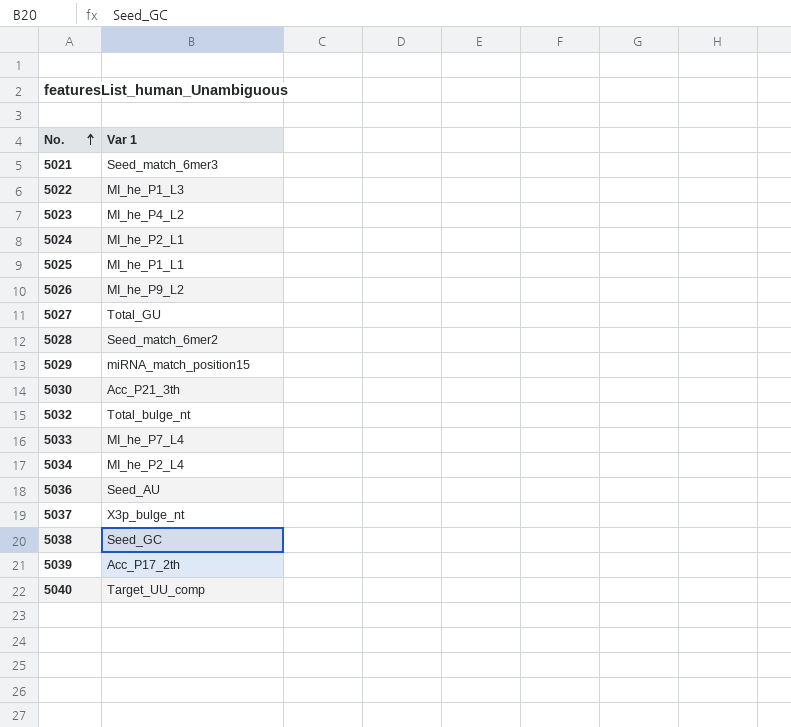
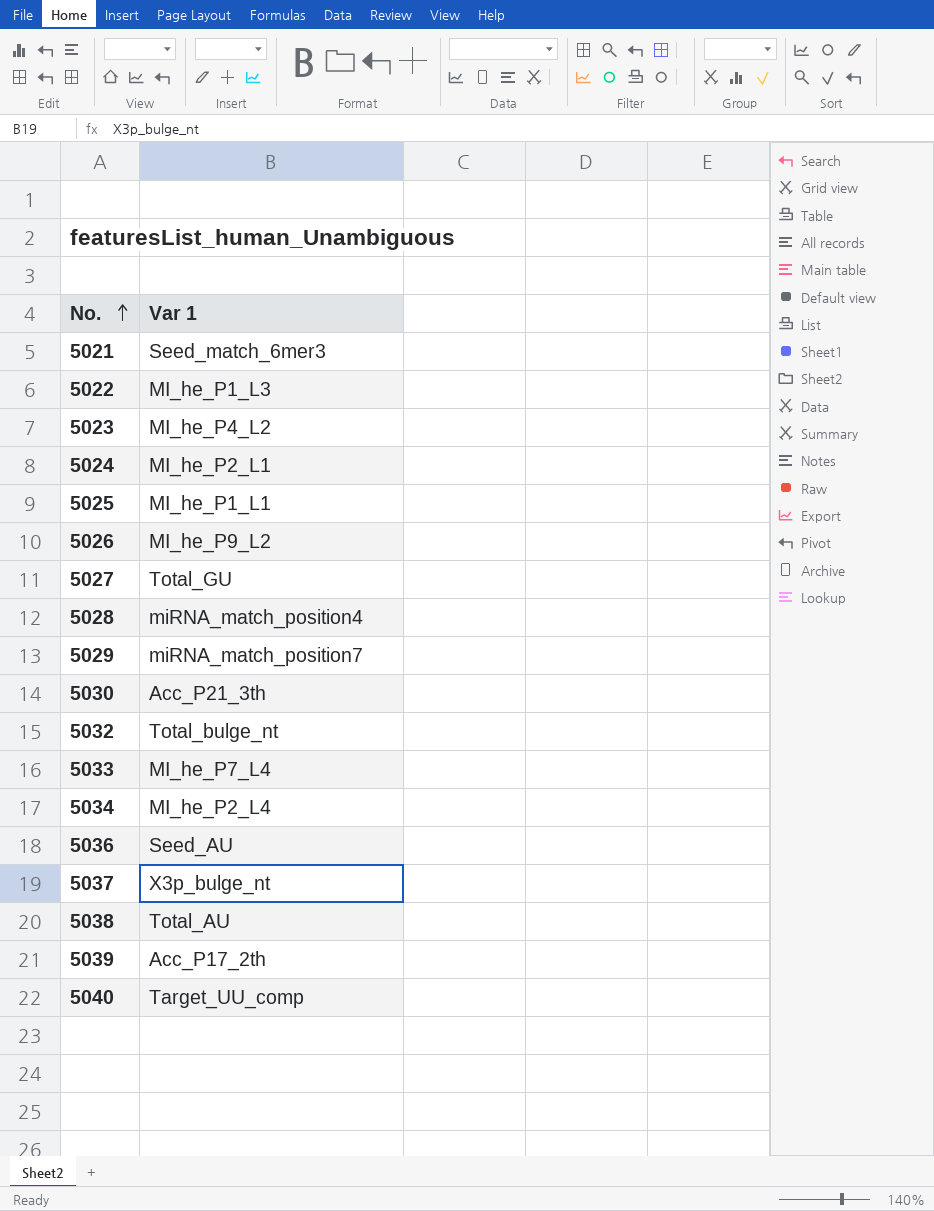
5028 | Var 1: Seed_match_6mer2 -> miRNA_match_position4
5029 | Var 1: miRNA_match_position15 -> miRNA_match_position7
5038 | Var 1: Seed_GC -> Total_AU

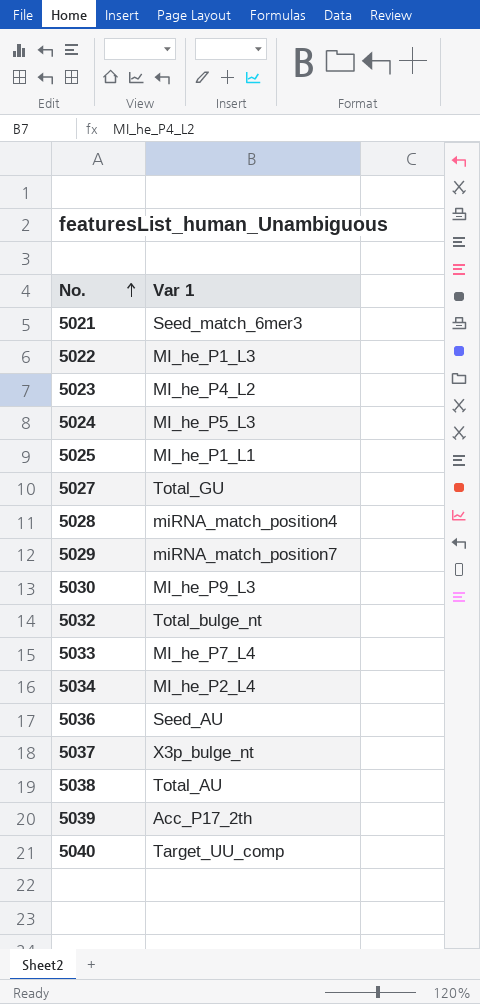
row 5026: MI_he_P9_L2 -> none
5024 | Var 1: MI_he_P2_L1 -> MI_he_P5_L3
5030 | Var 1: Acc_P21_3th -> MI_he_P9_L3

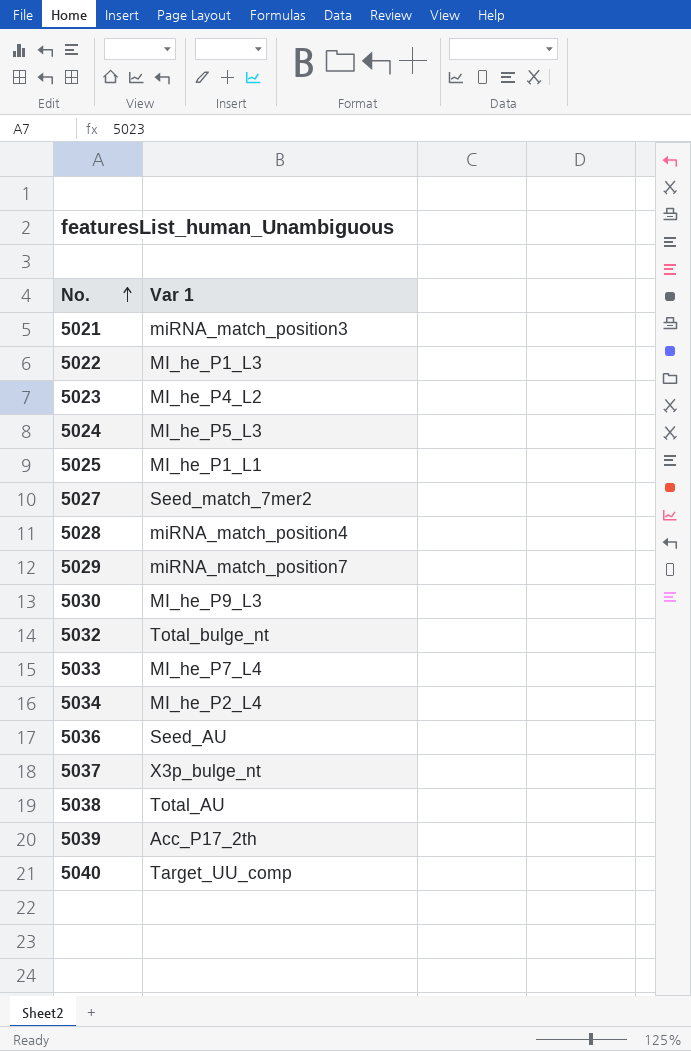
5021 | Var 1: Seed_match_6mer3 -> miRNA_match_position3
5027 | Var 1: Total_GU -> Seed_match_7mer2

